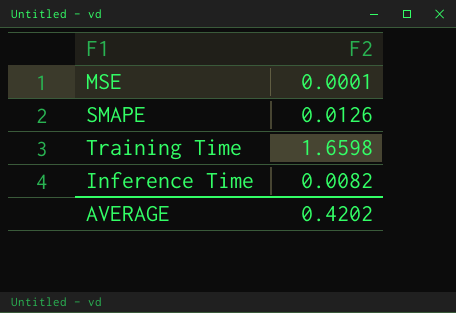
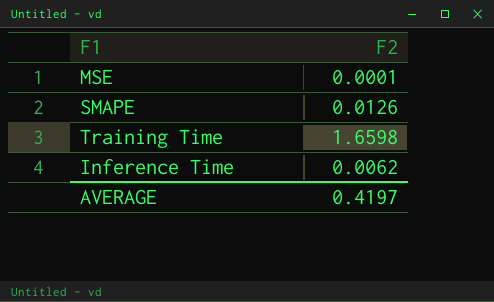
Inference Time | F2: 0.0082 -> 0.0062
AVERAGE | F2: 0.4202 -> 0.4197

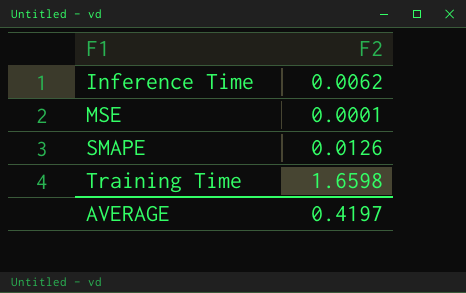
row order: none -> F1 ascending

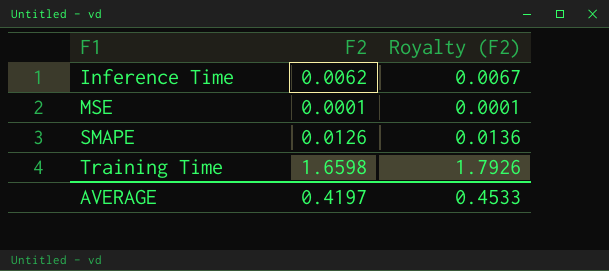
column Royalty (F2) | formula: none -> [F2] * 1.08

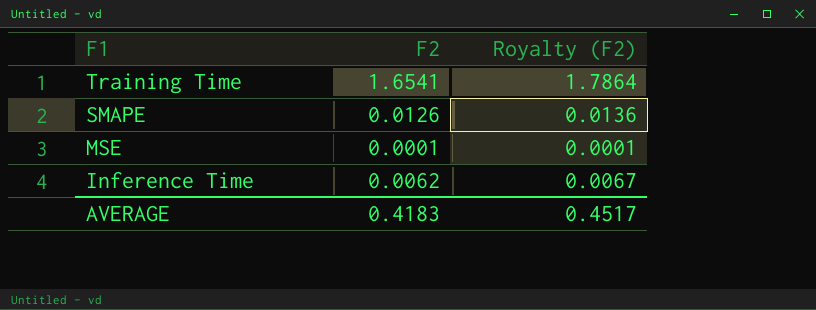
row order: F1 ascending -> F1 descending
Training Time | F2: 1.6598 -> 1.6541
Training Time | Royalty (F2): 1.7926 -> 1.7864
AVERAGE | F2: 0.4197 -> 0.4183
AVERAGE | Royalty (F2): 0.4533 -> 0.4517

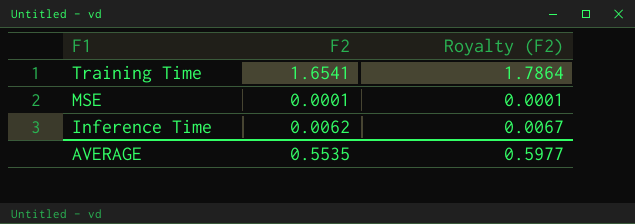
row SMAPE: 0.0126 | 0.0136 -> none
AVERAGE | F2: 0.4183 -> 0.5535
AVERAGE | Royalty (F2): 0.4517 -> 0.5977

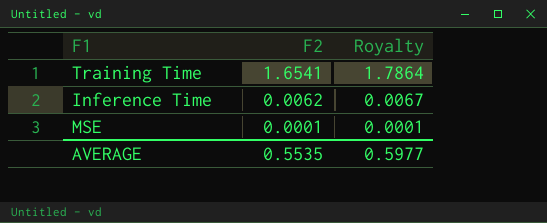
row order: F1 descending -> F2 descending
column name: Royalty (F2) -> Royalty

